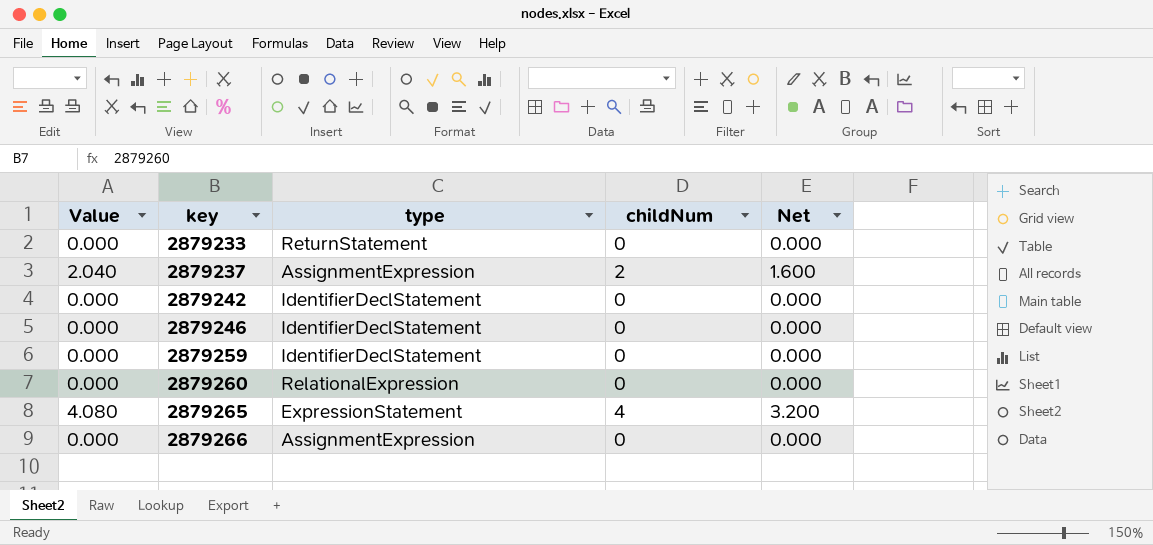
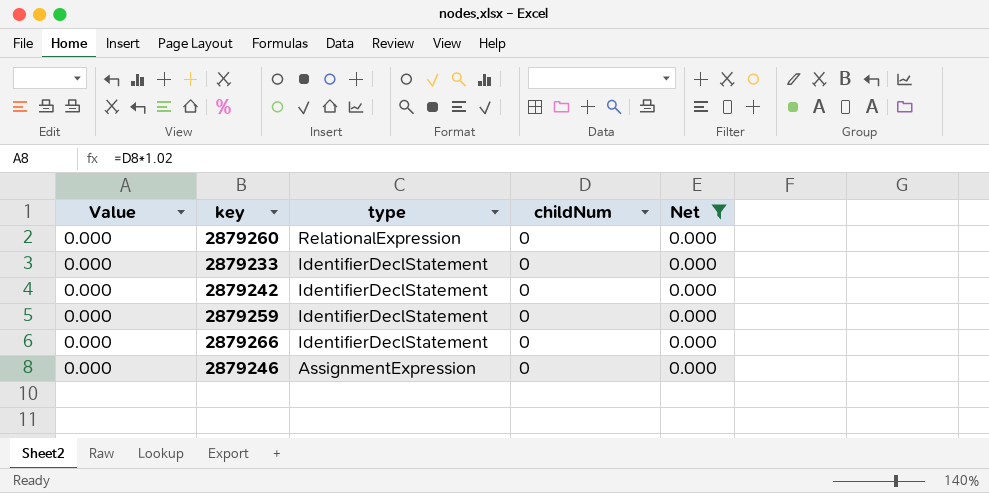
filter: none -> Net = 0.000
row order: key ascending -> type descending
2879233 | type: ReturnStatement -> IdentifierDeclStatement
2879266 | type: AssignmentExpression -> IdentifierDeclStatement
2879246 | type: IdentifierDeclStatement -> AssignmentExpression

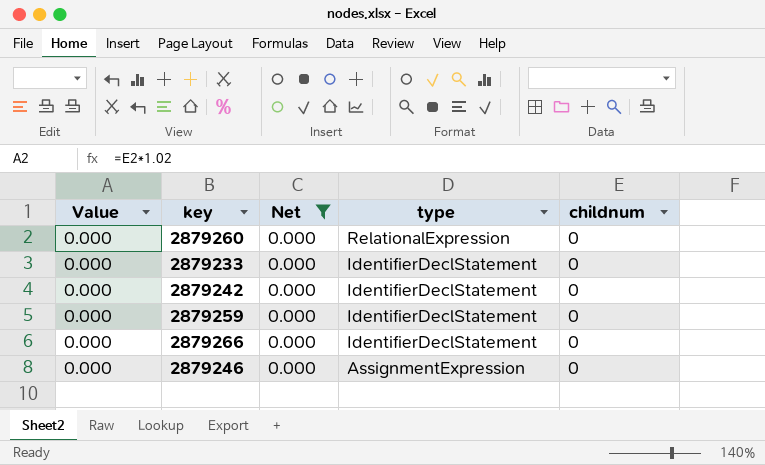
column Net | position: 5 -> 3
column name: childNum -> childnum

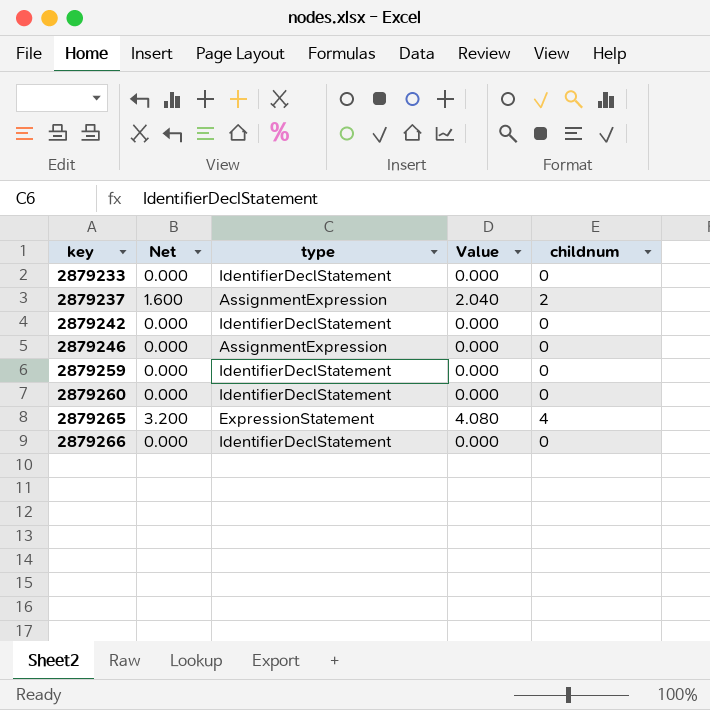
filter: Net = 0.000 -> none
row order: type descending -> key ascending
column Value | position: 1 -> 4
2879260 | type: RelationalExpression -> IdentifierDeclStatement

